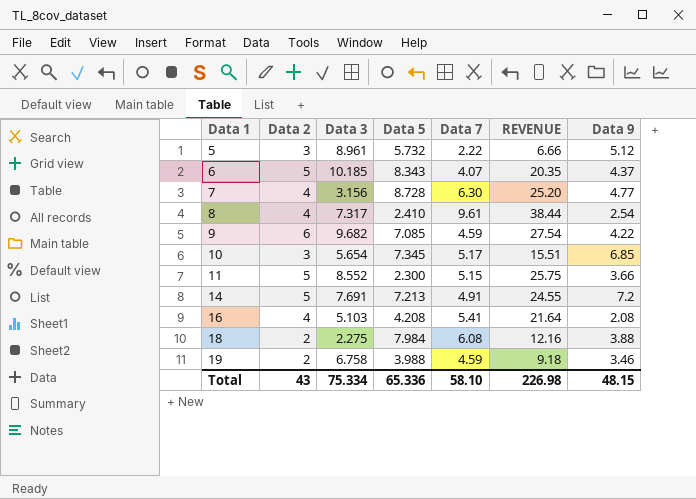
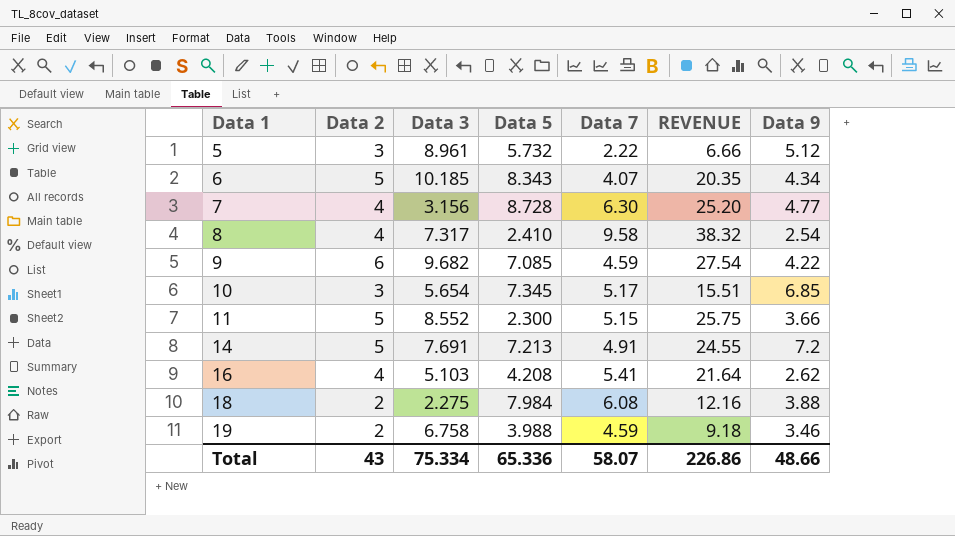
6 | Data 9: 4.37 -> 4.34
8 | Data 7: 9.61 -> 9.58
8 | REVENUE: 38.44 -> 38.32
16 | Data 9: 2.08 -> 2.62
Total | Data 7: 58.10 -> 58.07
Total | REVENUE: 226.98 -> 226.86
Total | Data 9: 48.15 -> 48.66

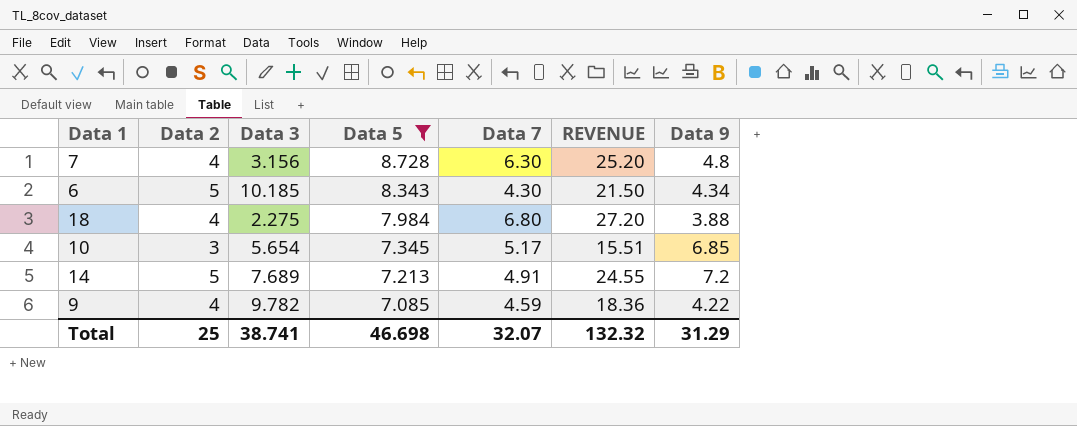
filter: none -> Data 5 >= 7.085
row order: Data 1 ascending -> Data 5 descending
7 | Data 9: 4.77 -> 4.8
6 | Data 7: 4.07 -> 4.30
6 | REVENUE: 20.35 -> 21.50
18 | Data 2: 2 -> 4
18 | Data 7: 6.08 -> 6.80
18 | REVENUE: 12.16 -> 27.20
14 | Data 3: 7.691 -> 7.689
9 | Data 2: 6 -> 4
9 | Data 3: 9.682 -> 9.782
9 | REVENUE: 27.54 -> 18.36
Total | Data 2: 43 -> 25
Total | Data 3: 75.334 -> 38.741
Total | Data 5: 65.336 -> 46.698
Total | Data 7: 58.07 -> 32.07
Total | REVENUE: 226.86 -> 132.32
Total | Data 9: 48.66 -> 31.29

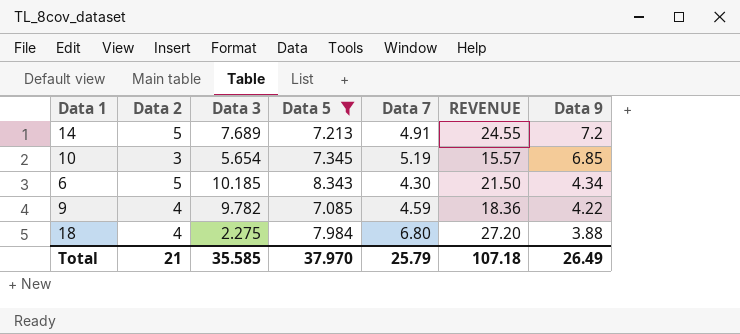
row order: Data 5 descending -> Data 9 descending
row 7: 4 | 3.156 | 8.728 | 6.30 | 25.20 | 4.8 -> none
10 | Data 7: 5.17 -> 5.19
10 | REVENUE: 15.51 -> 15.57
Total | Data 2: 25 -> 21
Total | Data 3: 38.741 -> 35.585
Total | Data 5: 46.698 -> 37.970
Total | Data 7: 32.07 -> 25.79
Total | REVENUE: 132.32 -> 107.18
Total | Data 9: 31.29 -> 26.49

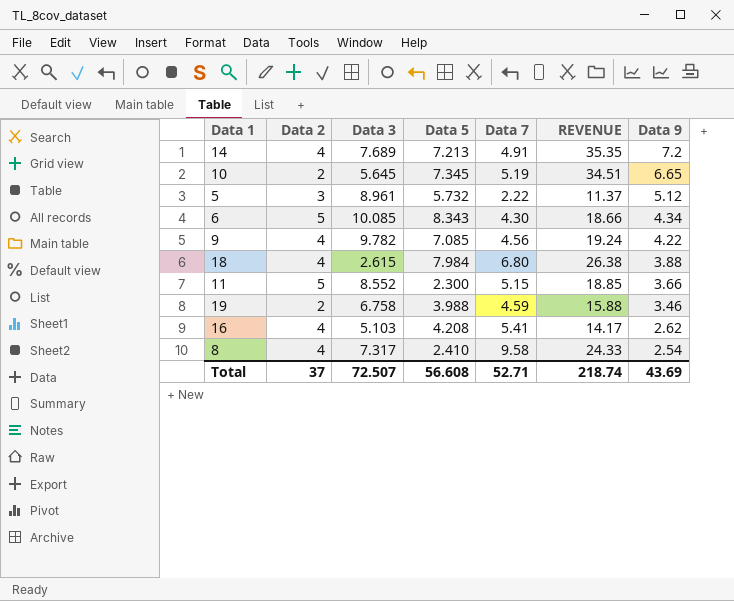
filter: Data 5 >= 7.085 -> none
column REVENUE | formula: [Data 2] * [Data 7] -> [Data 7] * [Data 9]
14 | Data 2: 5 -> 4
10 | Data 2: 3 -> 2
10 | Data 3: 5.654 -> 5.645
10 | Data 9: 6.85 -> 6.65
6 | Data 3: 10.185 -> 10.085
9 | Data 7: 4.59 -> 4.56
18 | Data 3: 2.275 -> 2.615
Total | Data 2: 21 -> 37
Total | Data 3: 35.585 -> 72.507
Total | Data 5: 37.970 -> 56.608
Total | Data 7: 25.79 -> 52.71
Total | REVENUE: 107.18 -> 218.74
Total | Data 9: 26.49 -> 43.69

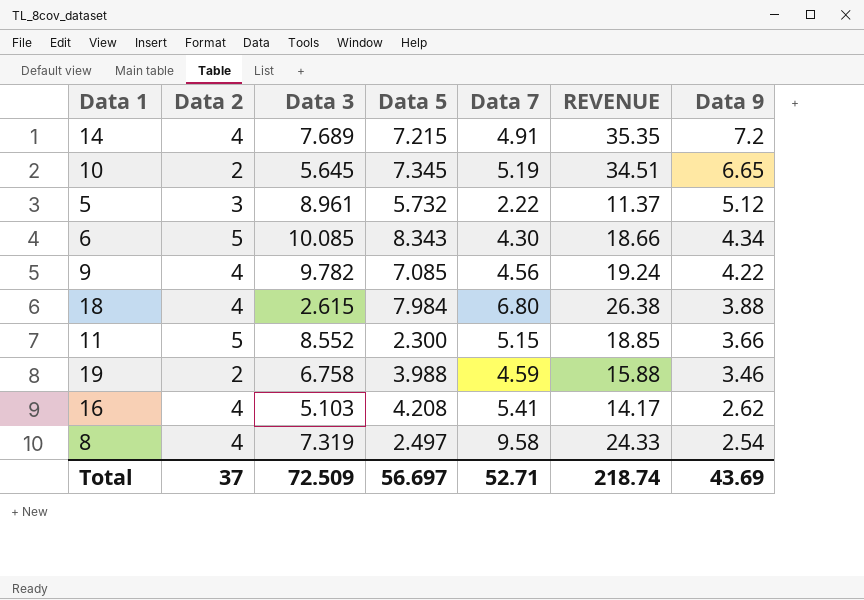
14 | Data 5: 7.213 -> 7.215
8 | Data 3: 7.317 -> 7.319
8 | Data 5: 2.410 -> 2.497
Total | Data 3: 72.507 -> 72.509
Total | Data 5: 56.608 -> 56.697

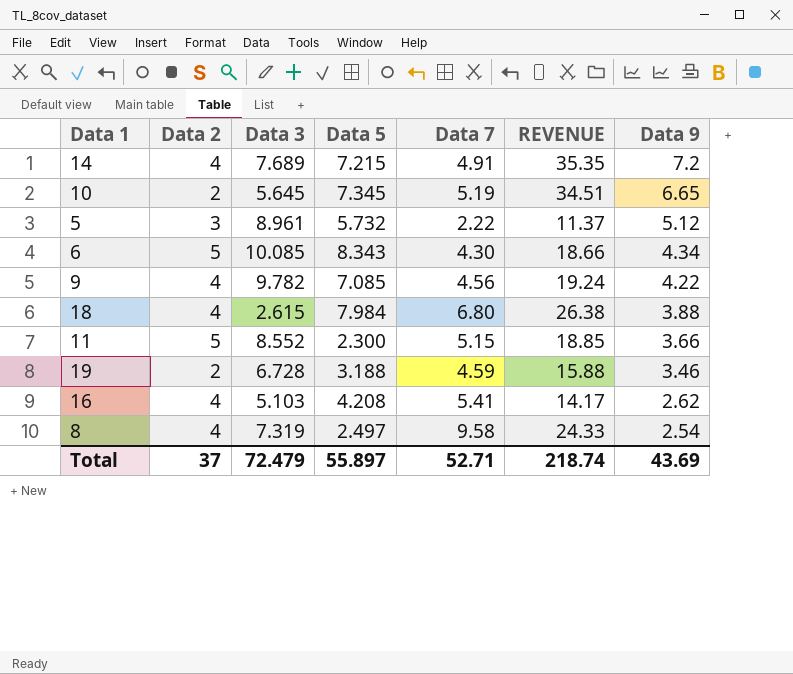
19 | Data 3: 6.758 -> 6.728
19 | Data 5: 3.988 -> 3.188
Total | Data 3: 72.509 -> 72.479
Total | Data 5: 56.697 -> 55.897

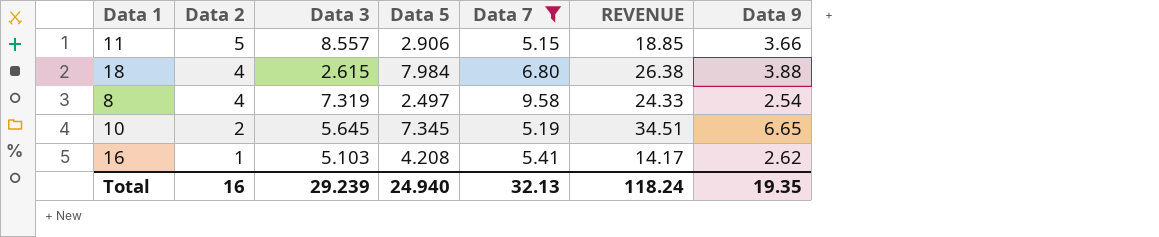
filter: none -> Data 7 >= 5.15
row order: Data 9 descending -> Data 2 descending
11 | Data 3: 8.552 -> 8.557
11 | Data 5: 2.300 -> 2.906
16 | Data 2: 4 -> 1
Total | Data 2: 37 -> 16
Total | Data 3: 72.479 -> 29.239
Total | Data 5: 55.897 -> 24.940
Total | Data 7: 52.71 -> 32.13
Total | REVENUE: 218.74 -> 118.24
Total | Data 9: 43.69 -> 19.35

